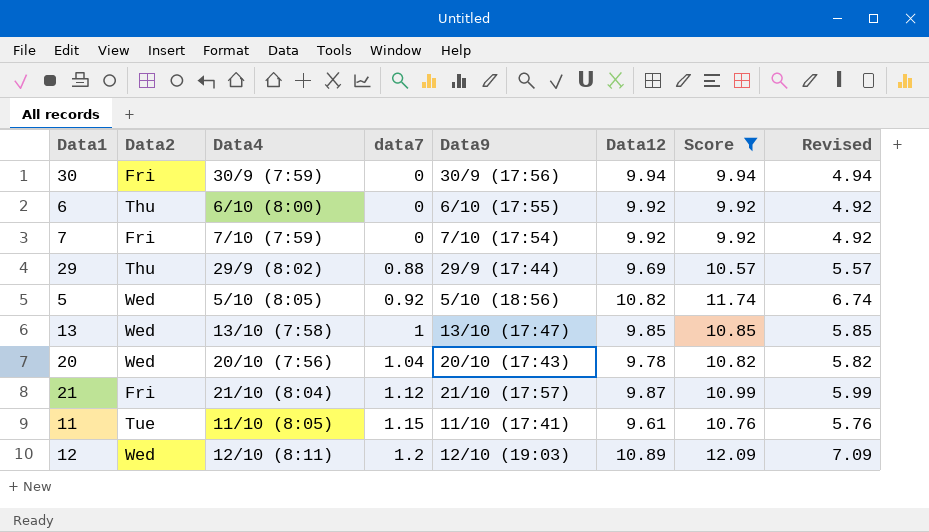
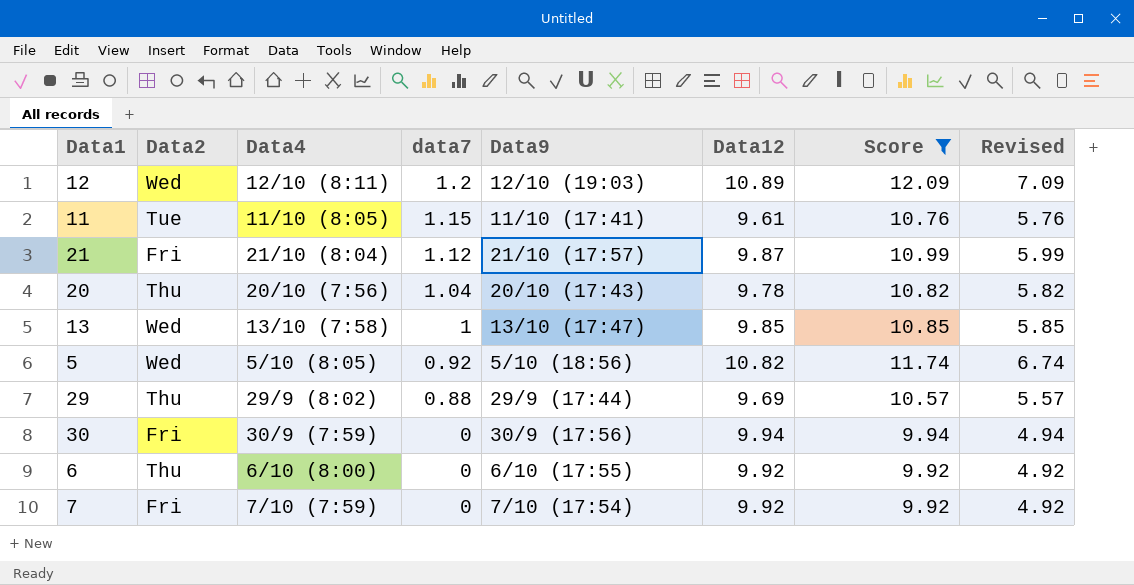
row order: data7 ascending -> data7 descending
20 | Data2: Wed -> Thu

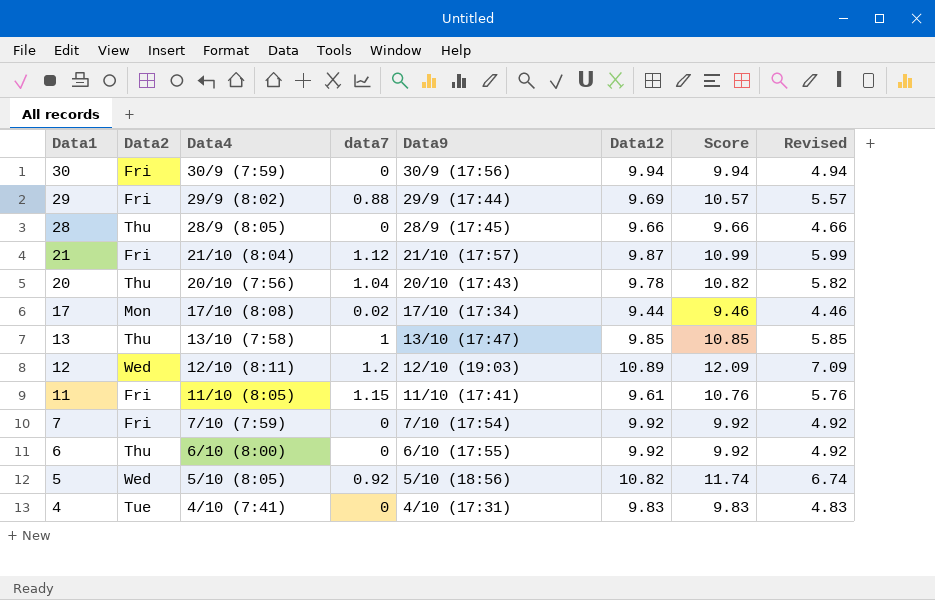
filter: Score >= 9.92 -> none
row order: data7 descending -> Data1 descending
29 | Data2: Thu -> Fri
13 | Data2: Wed -> Thu
11 | Data2: Tue -> Fri

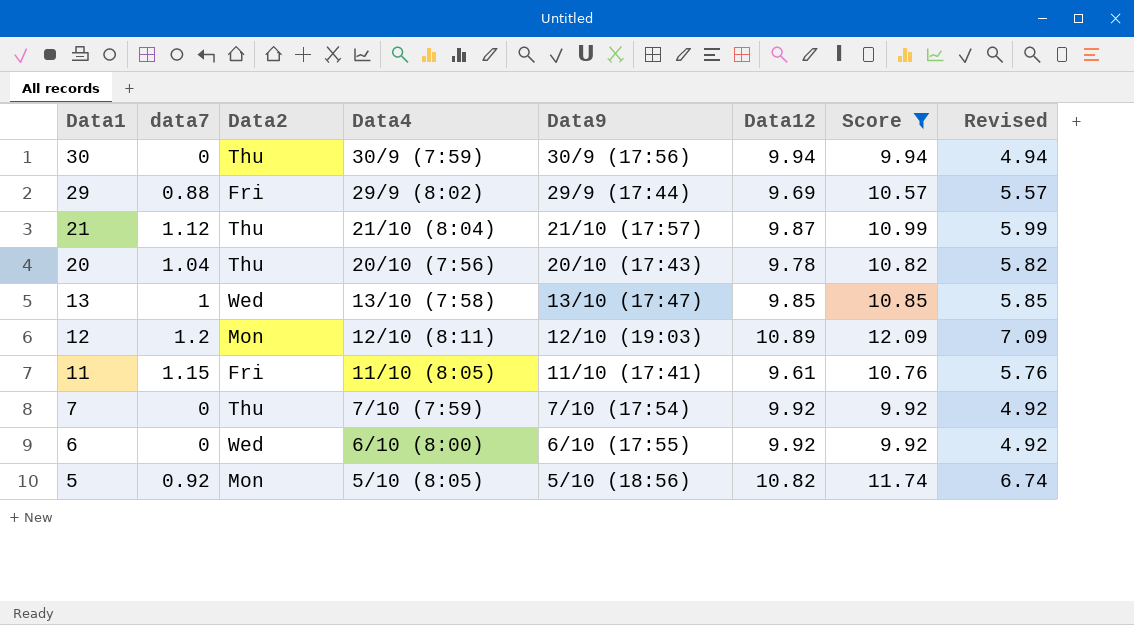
filter: none -> Score >= 9.92
column data7 | position: 4 -> 2
30 | Data2: Fri -> Thu
21 | Data2: Fri -> Thu
13 | Data2: Thu -> Wed
12 | Data2: Wed -> Mon
7 | Data2: Fri -> Thu
6 | Data2: Thu -> Wed
5 | Data2: Wed -> Mon

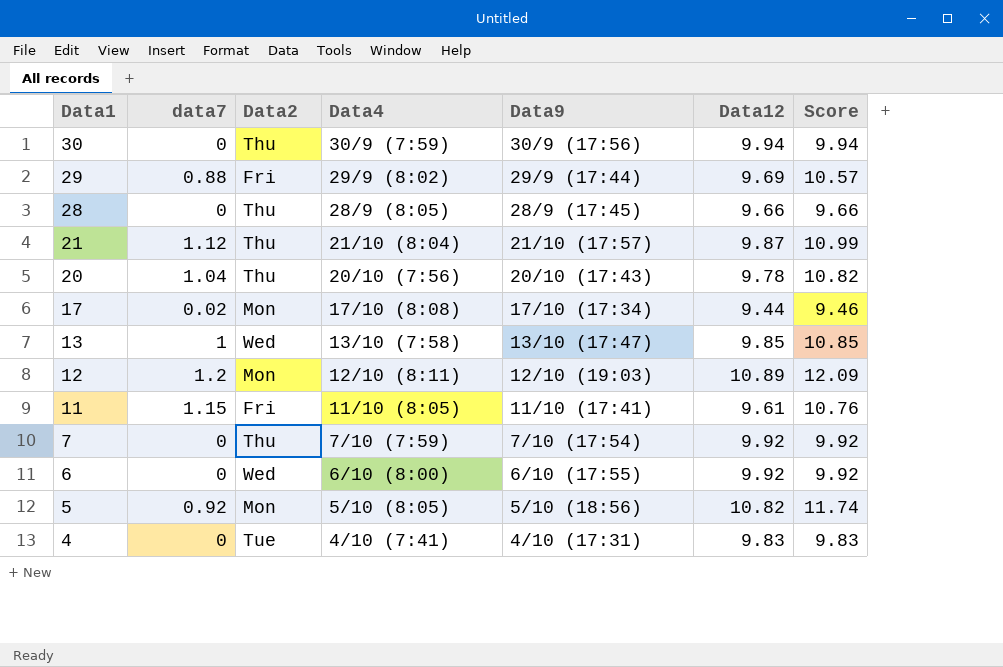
filter: Score >= 9.92 -> none
column Revised | formula: [Score] - 5 -> none

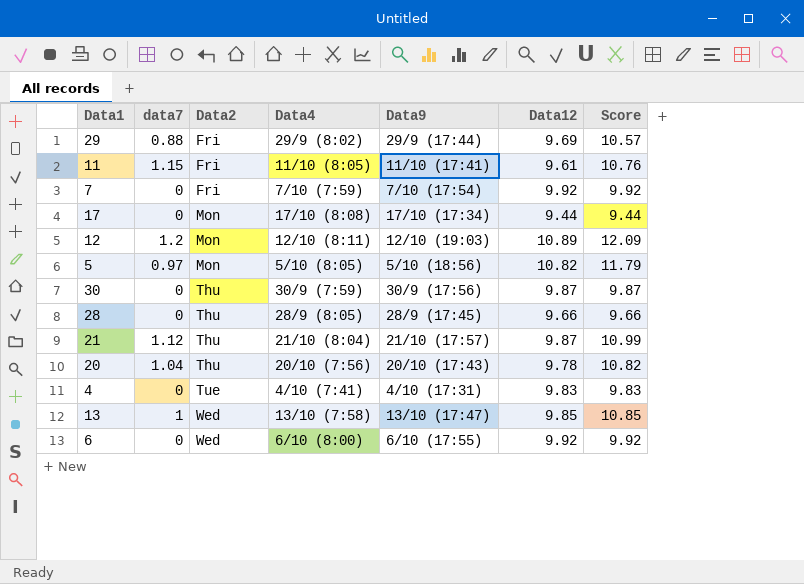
row order: Data1 descending -> Data2 ascending
7 | Data2: Thu -> Fri
17 | data7: 0.02 -> 0
17 | Score: 9.46 -> 9.44
5 | data7: 0.92 -> 0.97
5 | Score: 11.74 -> 11.79
30 | Data12: 9.94 -> 9.87
30 | Score: 9.94 -> 9.87

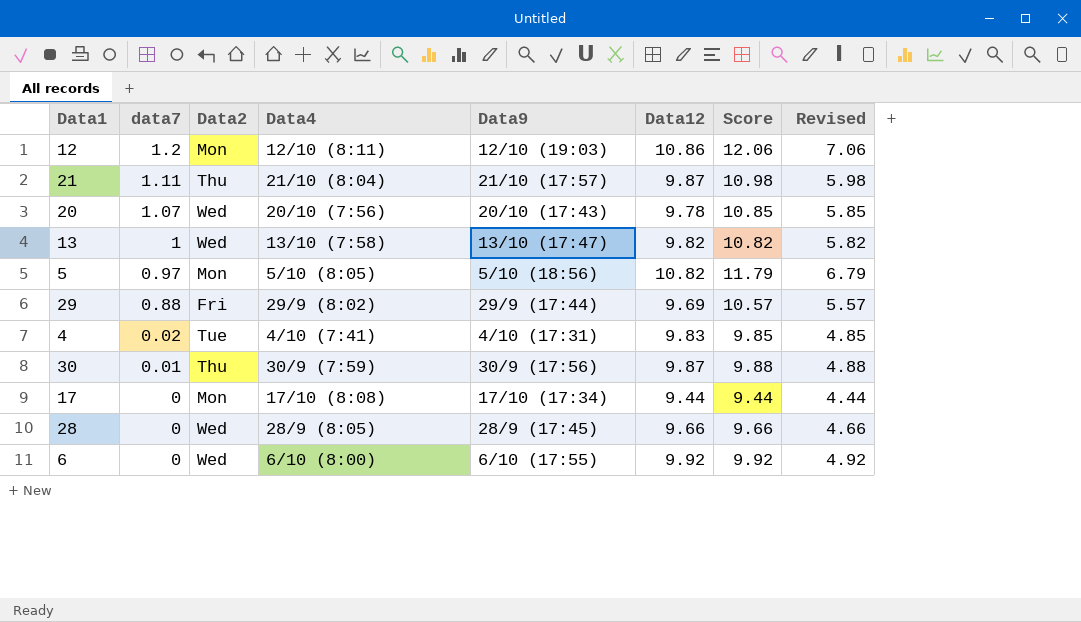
row order: Data2 ascending -> data7 descending
column Revised | formula: none -> [Score] - 5
row 11: 1.15 | Fri | 11/10 (8:05) | 11/10 (17:41) | 9.61 | 10.76 -> none
row 7: 0 | Fri | 7/10 (7:59) | 7/10 (17:54) | 9.92 | 9.92 -> none
12 | Data12: 10.89 -> 10.86
12 | Score: 12.09 -> 12.06
21 | data7: 1.12 -> 1.11
21 | Score: 10.99 -> 10.98
20 | data7: 1.04 -> 1.07
20 | Data2: Thu -> Wed
20 | Score: 10.82 -> 10.85
13 | Data12: 9.85 -> 9.82
13 | Score: 10.85 -> 10.82
4 | data7: 0 -> 0.02
4 | Score: 9.83 -> 9.85
30 | data7: 0 -> 0.01
30 | Score: 9.87 -> 9.88
28 | Data2: Thu -> Wed

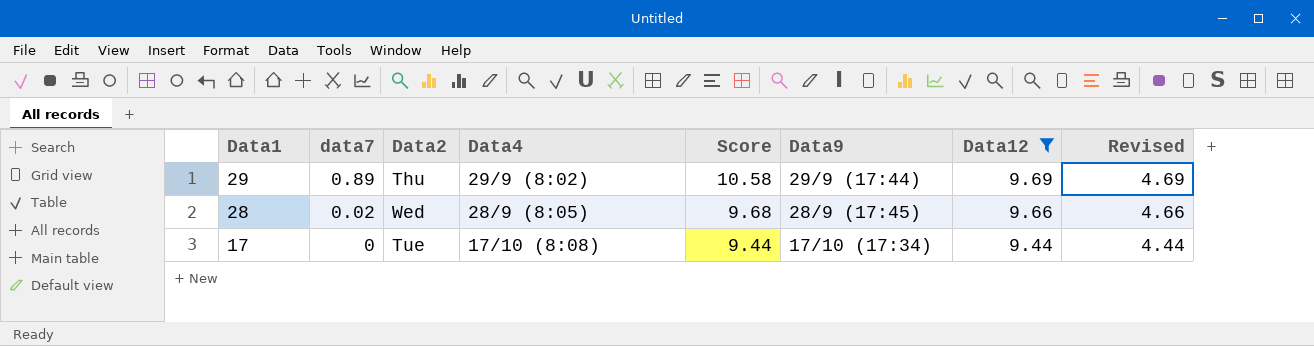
filter: none -> Data12 <= 9.69
row order: data7 descending -> Data1 descending
column Score | position: 7 -> 5
column Revised | formula: [Score] - 5 -> [Data12] - 5
29 | data7: 0.88 -> 0.89
29 | Data2: Fri -> Thu
29 | Score: 10.57 -> 10.58
28 | data7: 0 -> 0.02
28 | Score: 9.66 -> 9.68
17 | Data2: Mon -> Tue

